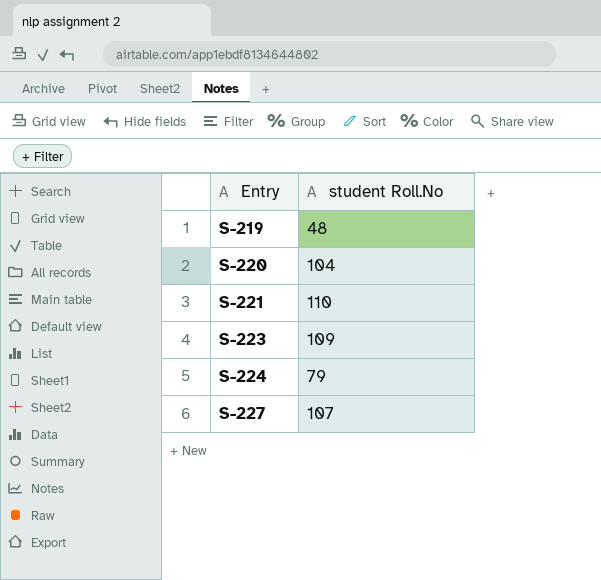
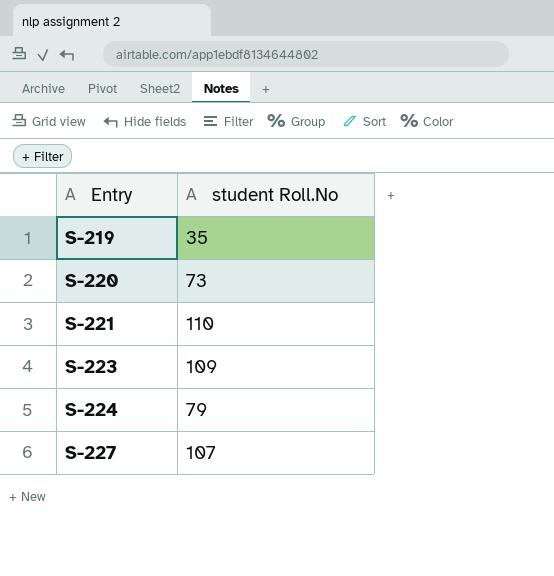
S-219 | student Roll.No: 48 -> 35
S-220 | student Roll.No: 104 -> 73

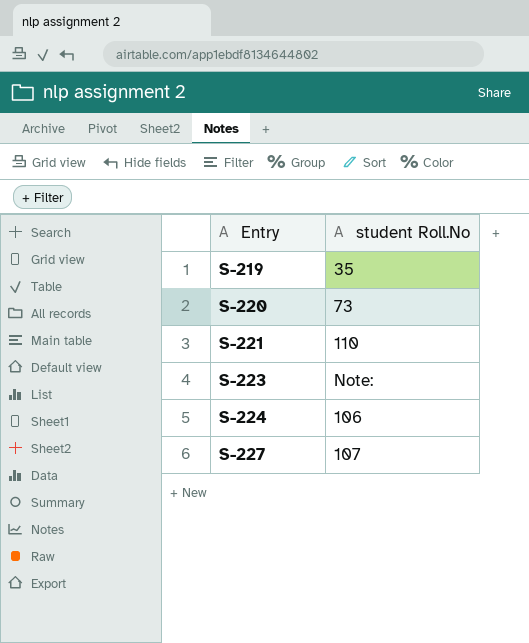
S-223 | student Roll.No: 109 -> Note:
S-224 | student Roll.No: 79 -> 106

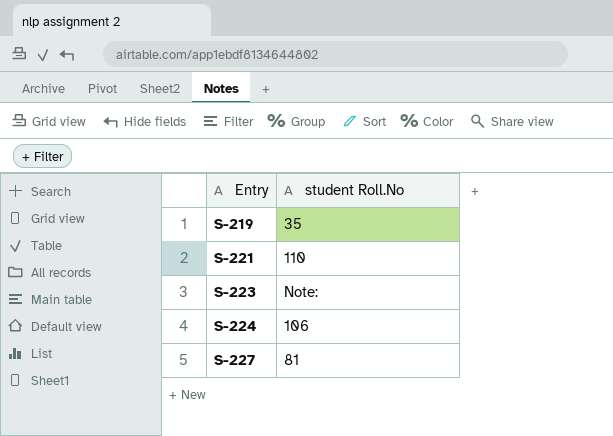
row S-220: 73 -> none
S-227 | student Roll.No: 107 -> 81

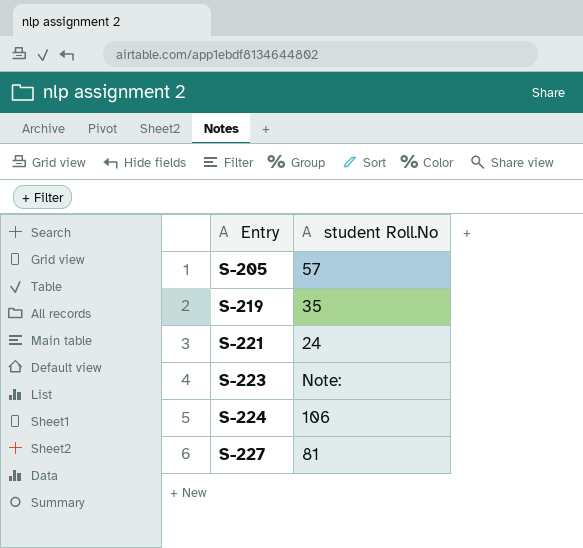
row S-205: none -> 57
S-221 | student Roll.No: 110 -> 24

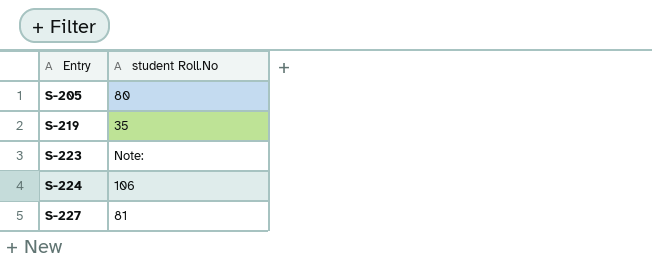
row S-221: 24 -> none
S-205 | student Roll.No: 57 -> 80

